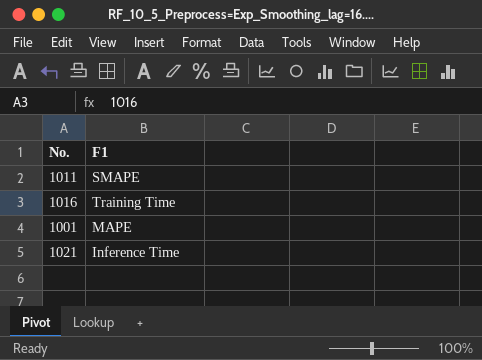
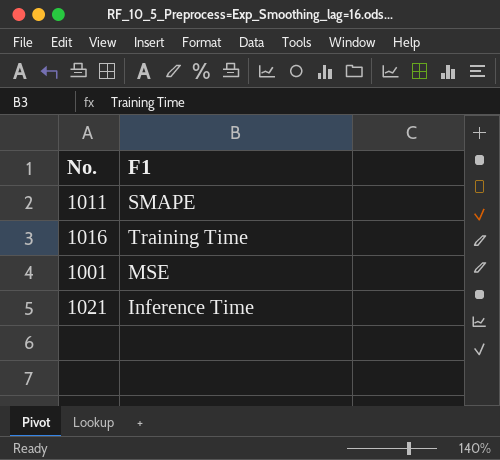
1001 | F1: MAPE -> MSE

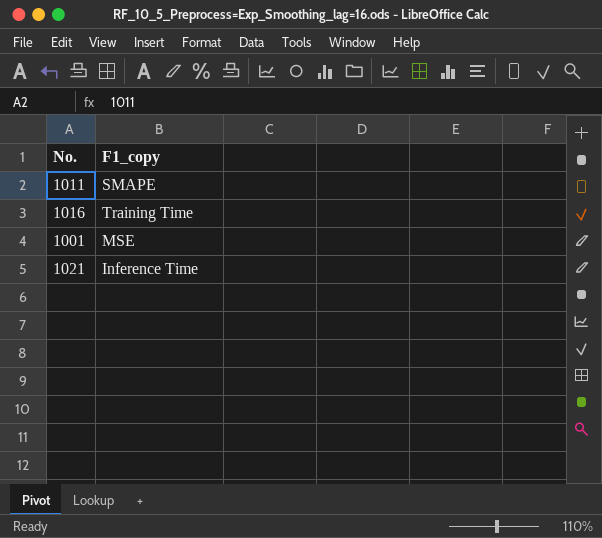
column name: F1 -> F1_copy

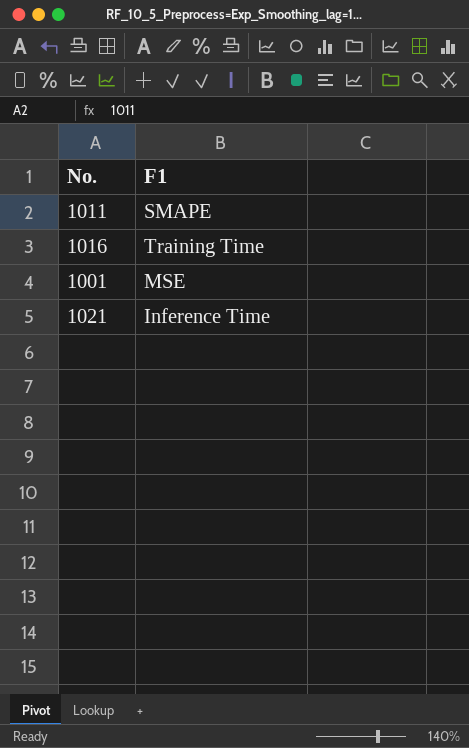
column name: F1_copy -> F1

